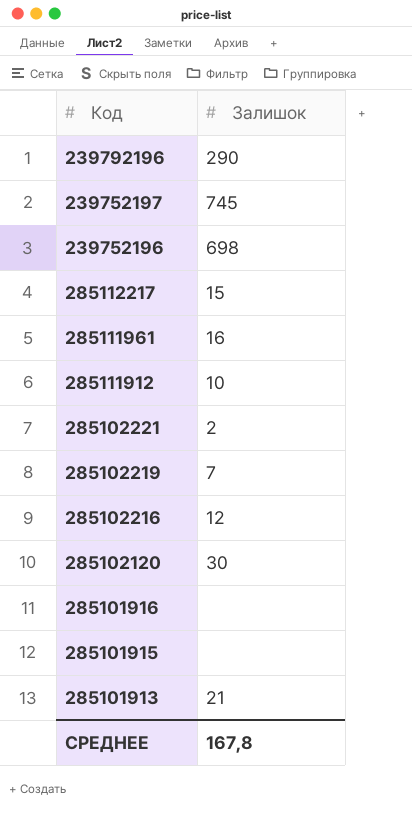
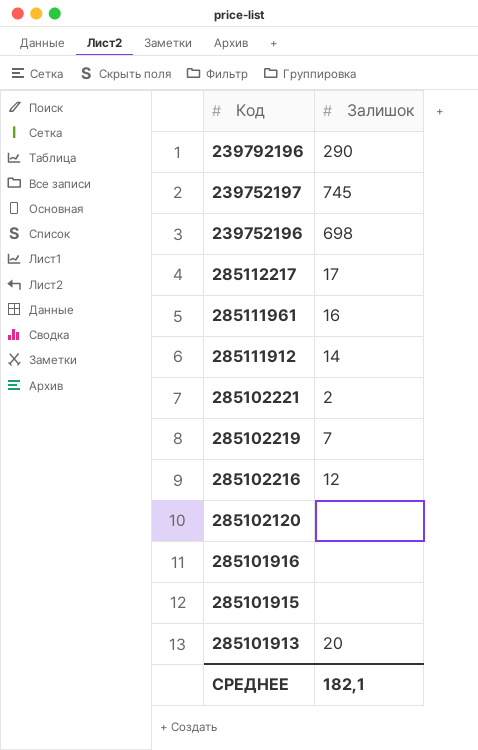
285112217 | Залишок: 15 -> 17
285111912 | Залишок: 10 -> 14
285102120 | Залишок: 30 -> none
285101913 | Залишок: 21 -> 20
СРЕДНЕЕ | Залишок: 167,8 -> 182,1

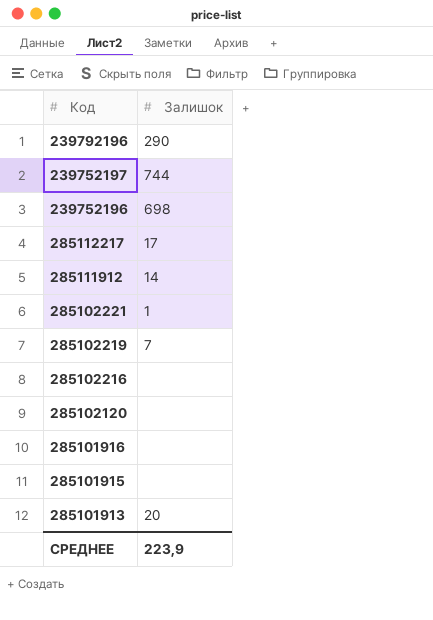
row 285111961: 16 -> none
239752197 | Залишок: 745 -> 744
285102221 | Залишок: 2 -> 1
285102216 | Залишок: 12 -> none
СРЕДНЕЕ | Залишок: 182,1 -> 223,9

